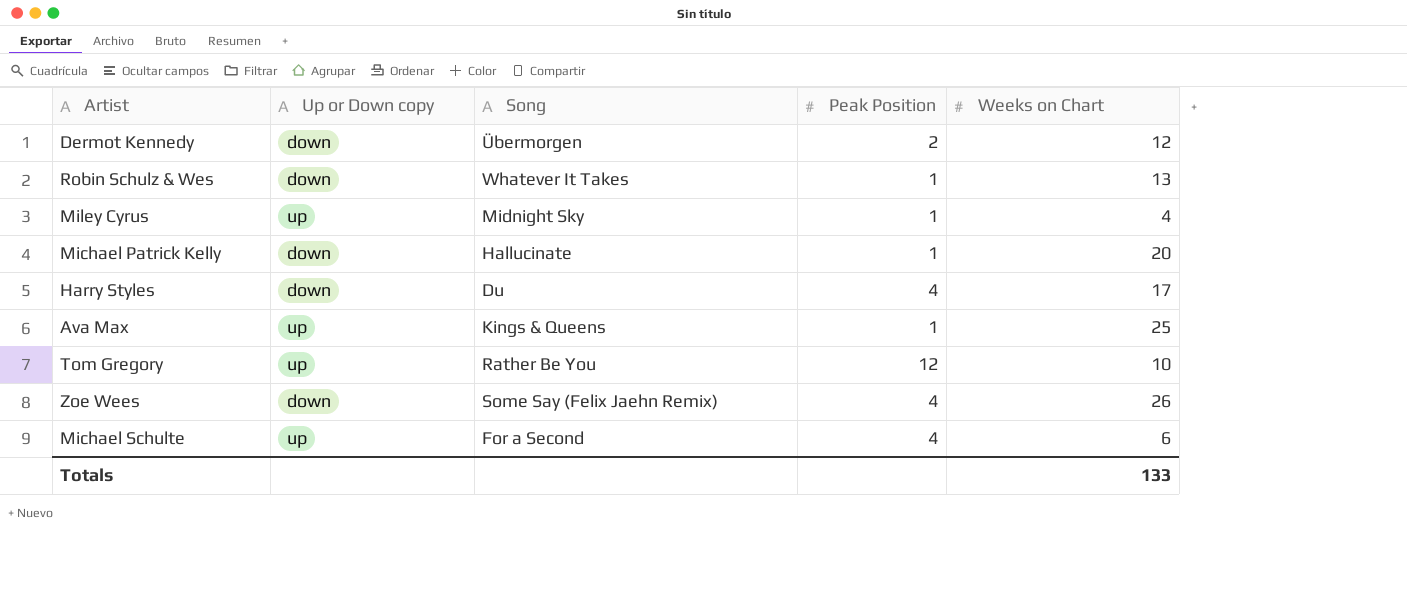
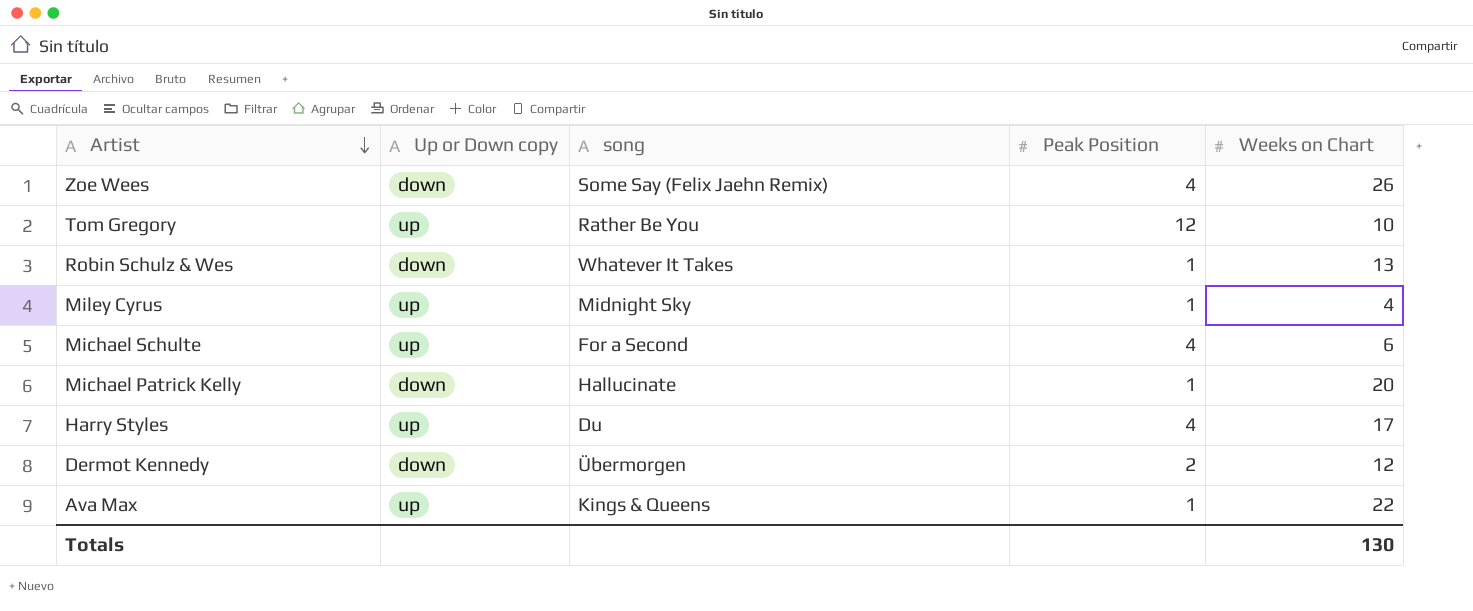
row order: none -> Artist descending
column name: Song -> song
Harry Styles | Up or Down copy: down -> up
Ava Max | Weeks on Chart: 25 -> 22
Totals | Weeks on Chart: 133 -> 130

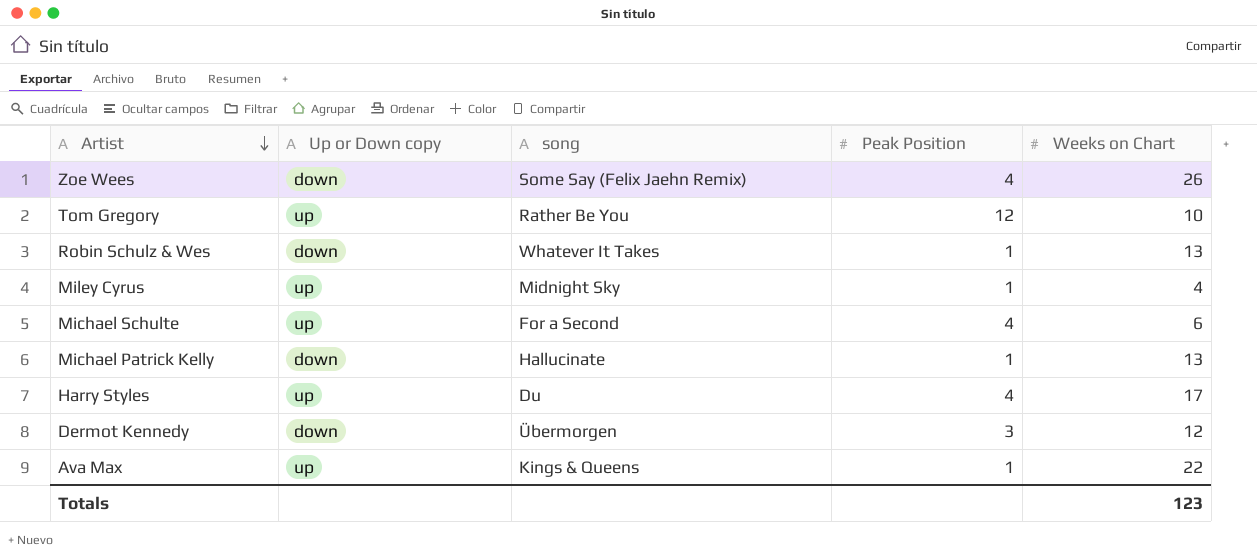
Michael Patrick Kelly | Weeks on Chart: 20 -> 13
Dermot Kennedy | Peak Position: 2 -> 3
Totals | Weeks on Chart: 130 -> 123

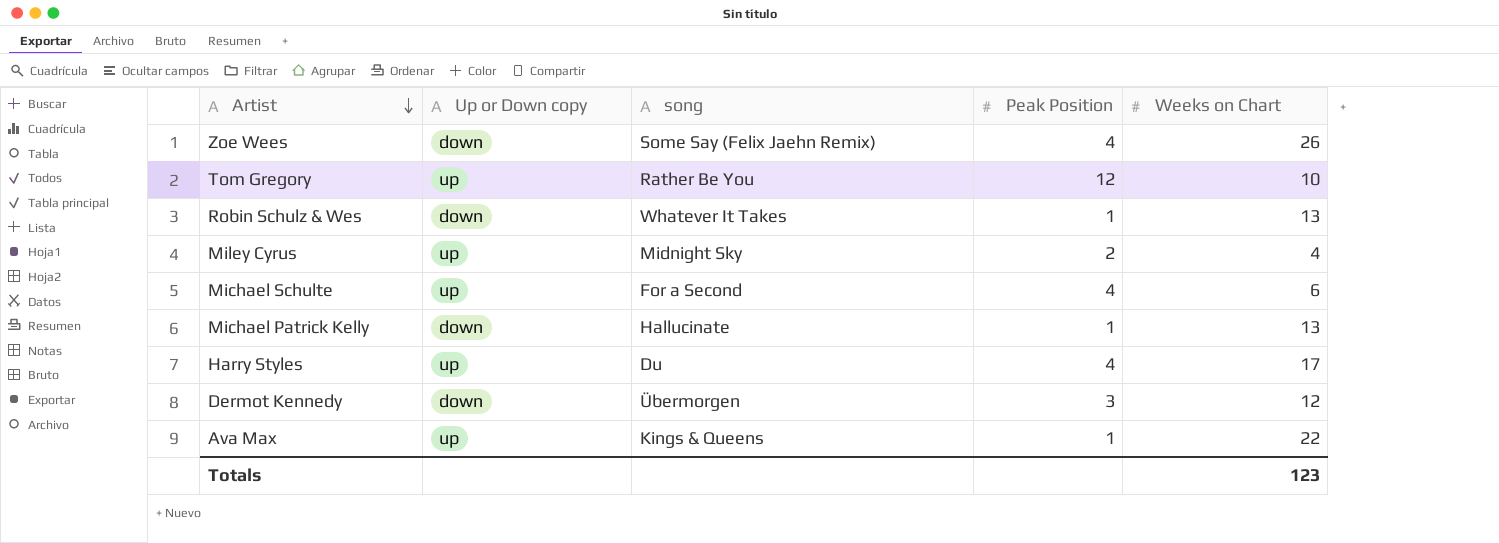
Miley Cyrus | Peak Position: 1 -> 2

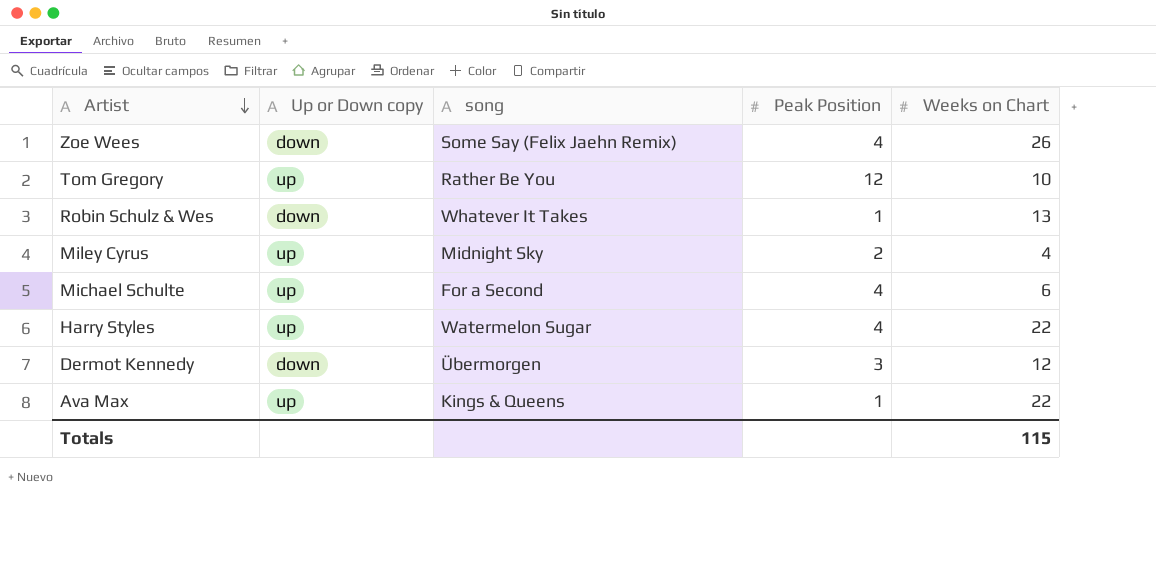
row Michael Patrick Kelly: down | Hallucinate | 1 | 13 -> none
Harry Styles | song: Du -> Watermelon Sugar
Harry Styles | Weeks on Chart: 17 -> 22
Totals | Weeks on Chart: 123 -> 115

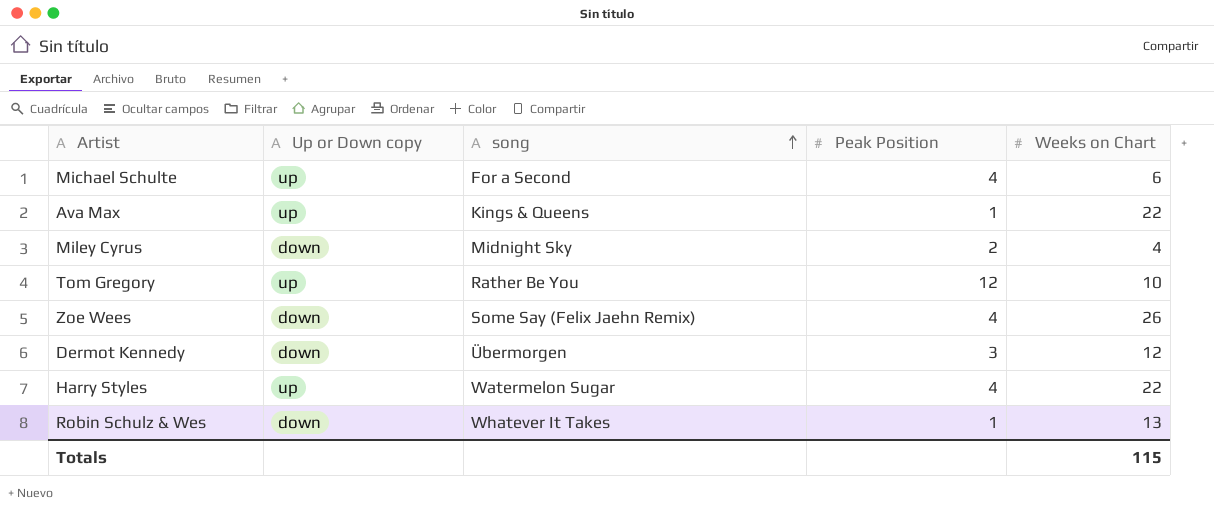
row order: Artist descending -> song ascending
Miley Cyrus | Up or Down copy: up -> down

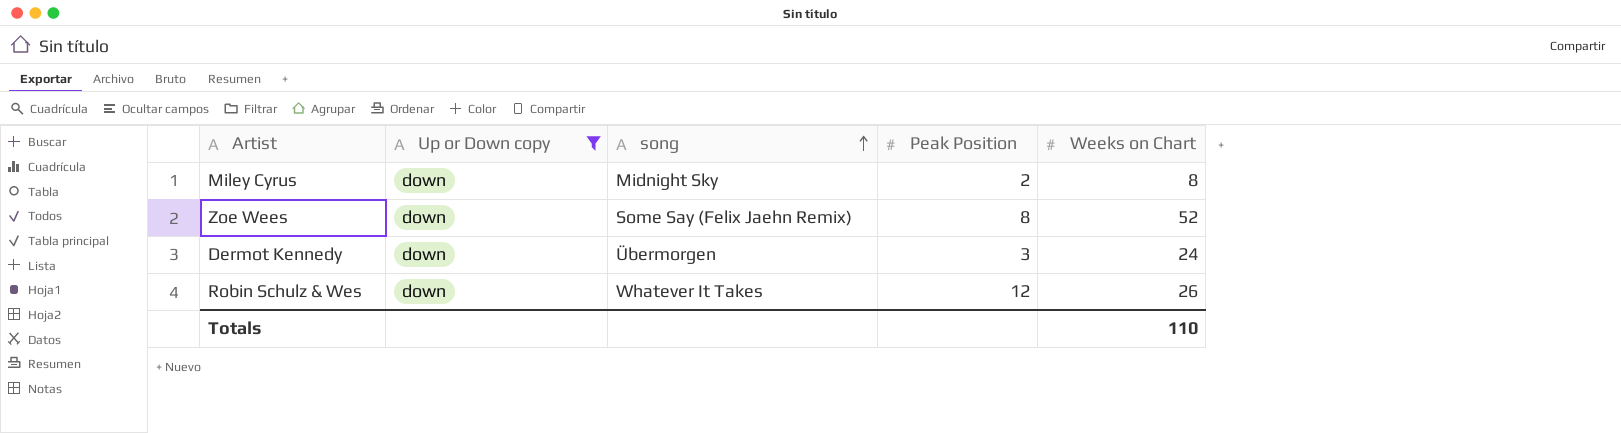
filter: none -> Up or Down copy = down
Miley Cyrus | Weeks on Chart: 4 -> 8
Zoe Wees | Peak Position: 4 -> 8
Zoe Wees | Weeks on Chart: 26 -> 52
Dermot Kennedy | Weeks on Chart: 12 -> 24
Robin Schulz & Wes | Peak Position: 1 -> 12
Robin Schulz & Wes | Weeks on Chart: 13 -> 26
Totals | Weeks on Chart: 115 -> 110

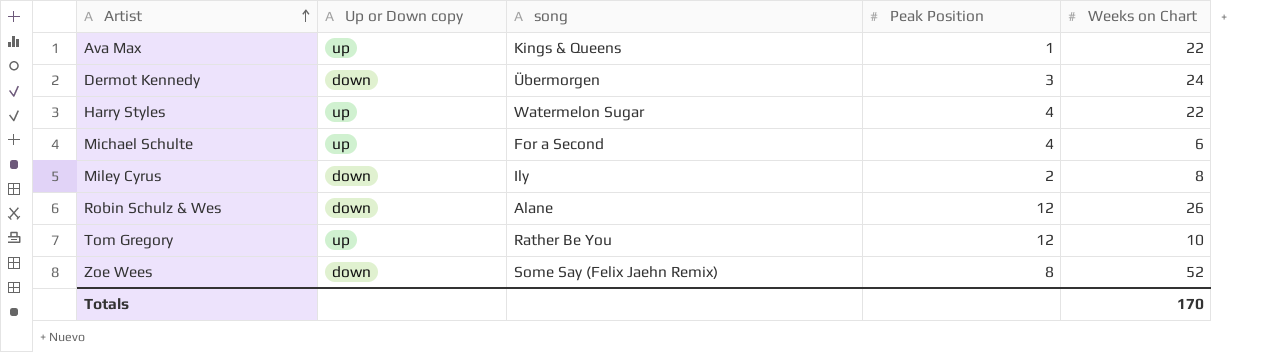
filter: Up or Down copy = down -> none
row order: song ascending -> Artist ascending
Miley Cyrus | song: Midnight Sky -> Ily
Robin Schulz & Wes | song: Whatever It Takes -> Alane
Totals | Weeks on Chart: 110 -> 170

